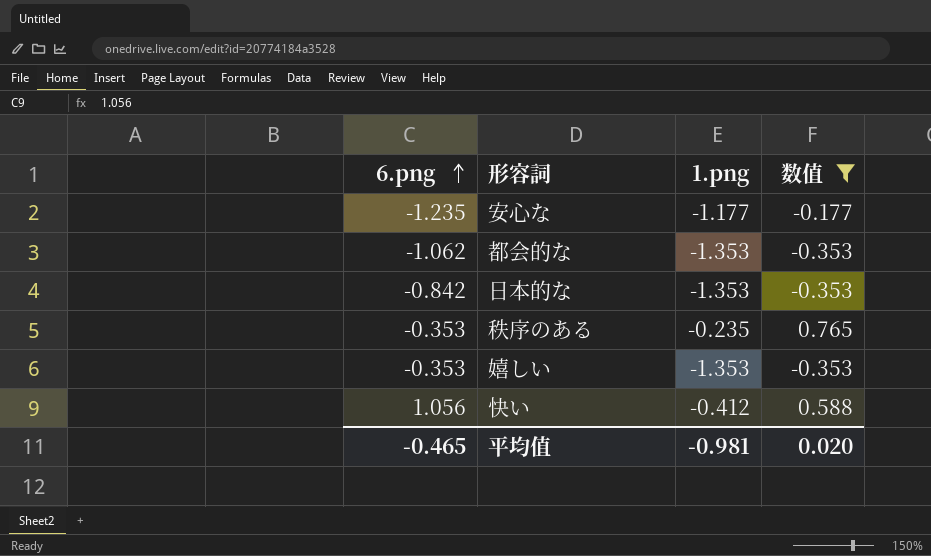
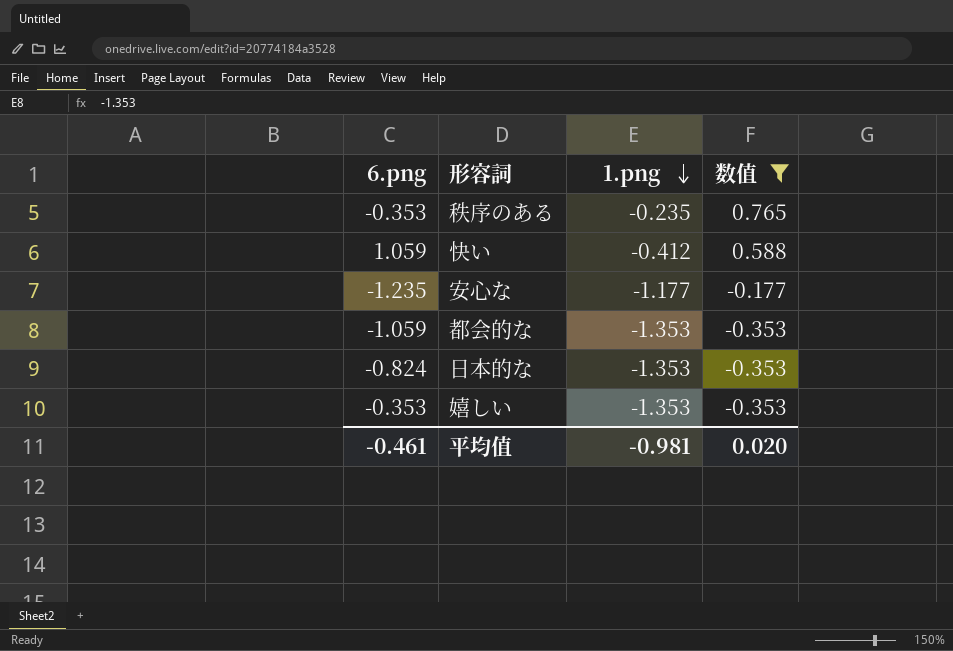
row order: 6.png ascending -> 1.png descending
快い | 6.png: 1.056 -> 1.059
都会的な | 6.png: -1.062 -> -1.059
日本的な | 6.png: -0.842 -> -0.824
平均值 | 6.png: -0.465 -> -0.461

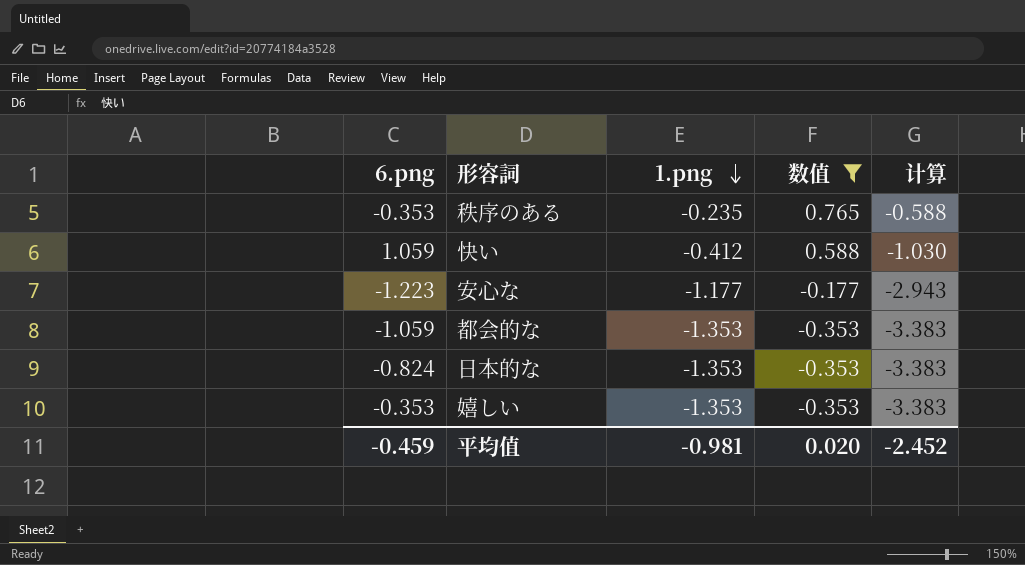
column 计算 | formula: none -> [1.png] * 2.5
安心な | 6.png: -1.235 -> -1.223
平均值 | 6.png: -0.461 -> -0.459

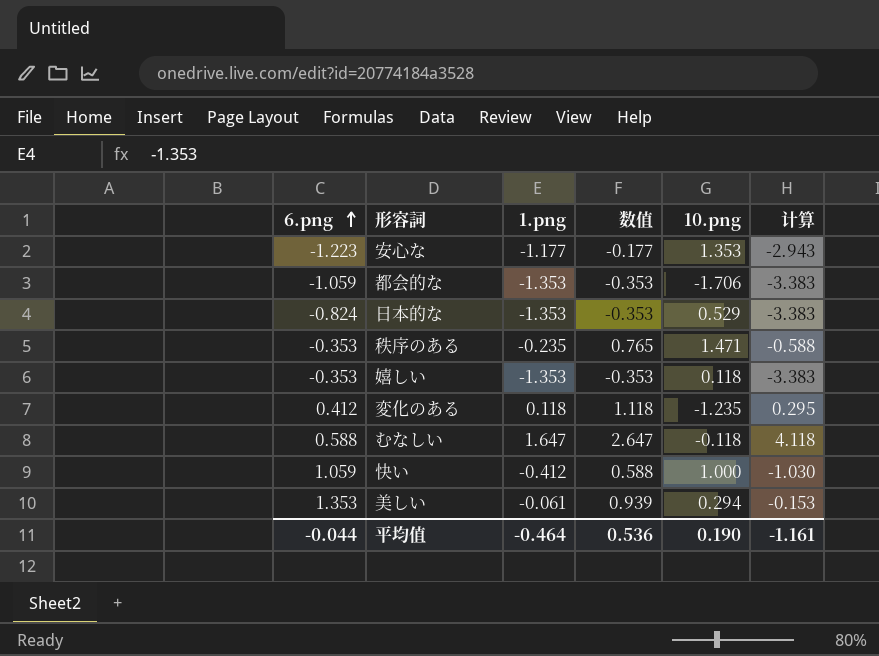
filter: 数值 <= 0.765 -> none
row order: 1.png descending -> 6.png ascending
column 10.png | position: none -> 5
平均值 | 6.png: -0.459 -> -0.044
平均值 | 1.png: -0.981 -> -0.464
平均值 | 数值: 0.020 -> 0.536
平均值 | 计算: -2.452 -> -1.161

